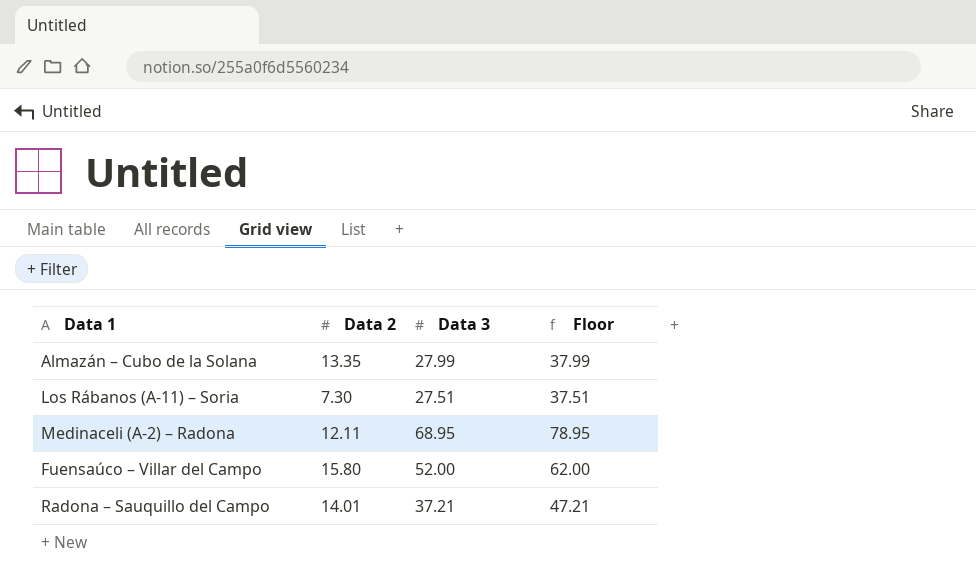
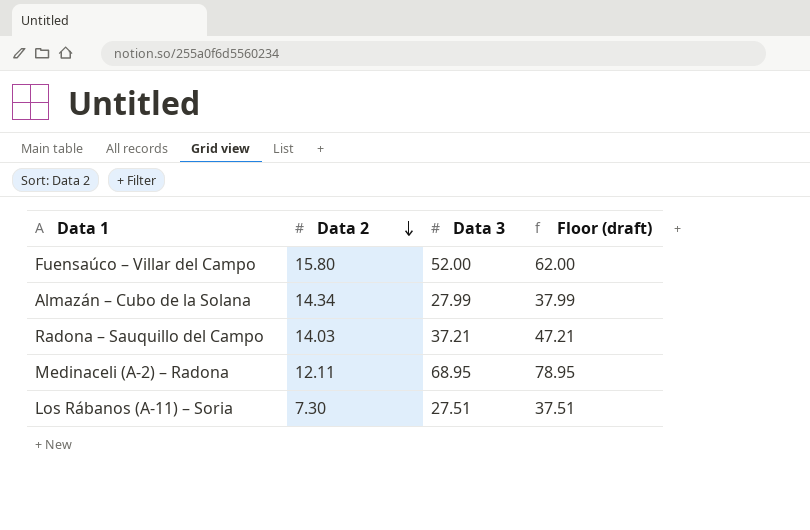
row order: none -> Data 2 descending
column name: Floor -> Floor (draft)
Almazán – Cubo de la Solana | Data 2: 13.35 -> 14.34
Radona – Sauquillo del Campo | Data 2: 14.01 -> 14.03

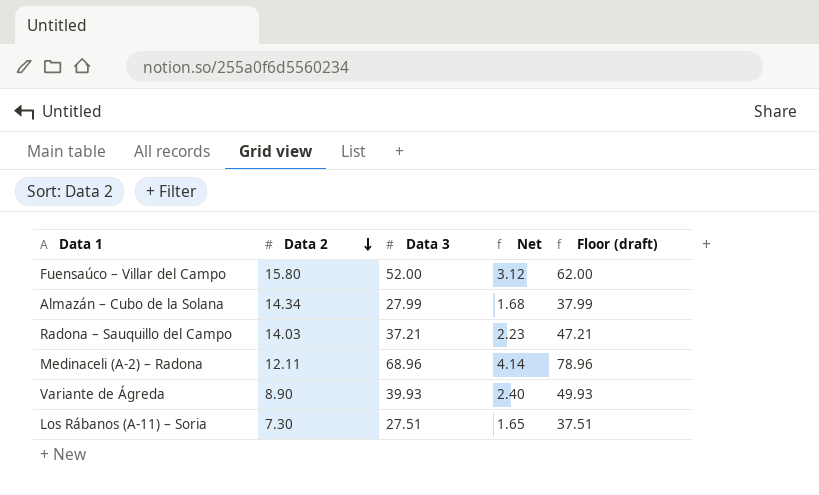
column Net | formula: none -> [Data 3] * 0.06
Medinaceli (A-2) – Radona | Data 3: 68.95 -> 68.96
Medinaceli (A-2) – Radona | Floor (draft): 78.95 -> 78.96
row Variante de Ágreda: none -> 8.90 | 39.93 | 2.40 | 49.93

